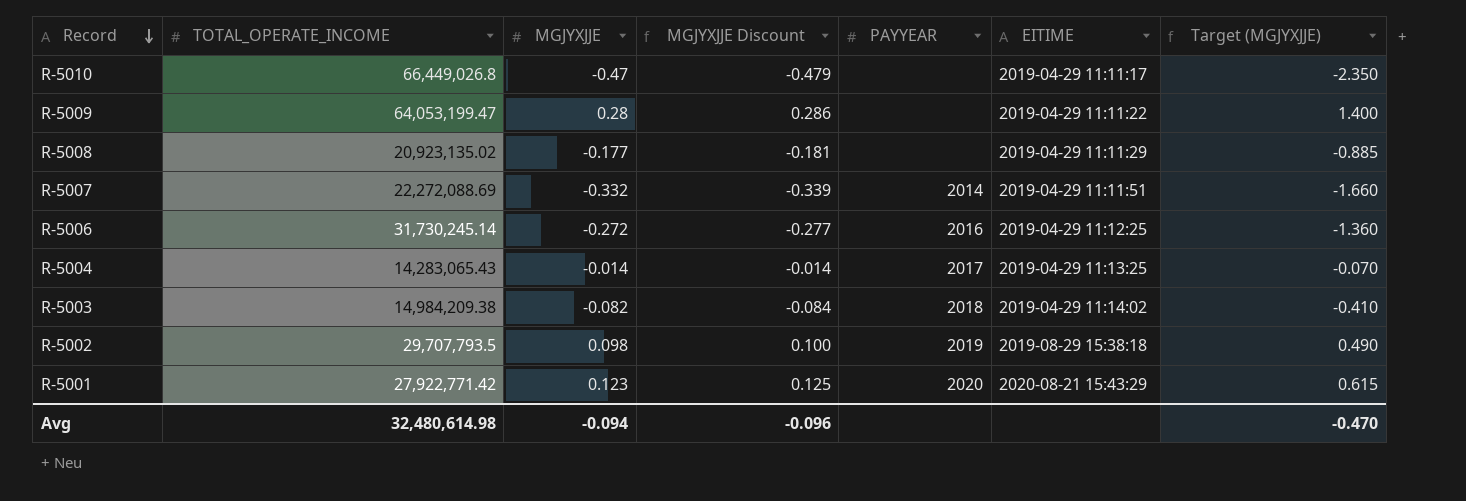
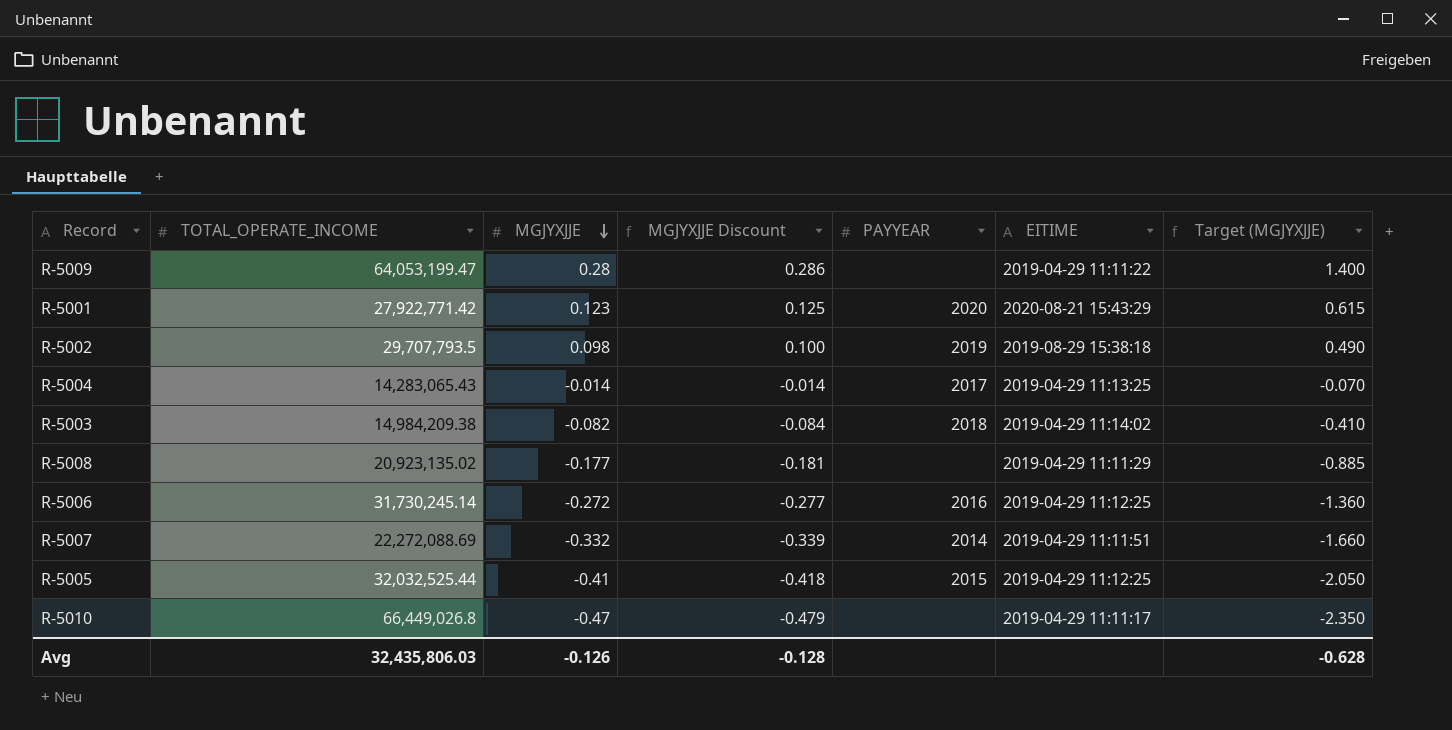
row order: Record descending -> MGJYXJJE descending
row R-5005: none -> 32,032,525.44 | -0.41 | -0.418 | 2015 | 2019-04-29 11:12:25 | -2.050
Avg | TOTAL_OPERATE_INCOME: 32,480,614.98 -> 32,435,806.03
Avg | MGJYXJJE: -0.094 -> -0.126
Avg | MGJYXJJE Discount: -0.096 -> -0.128
Avg | Target (MGJYXJJE): -0.470 -> -0.628

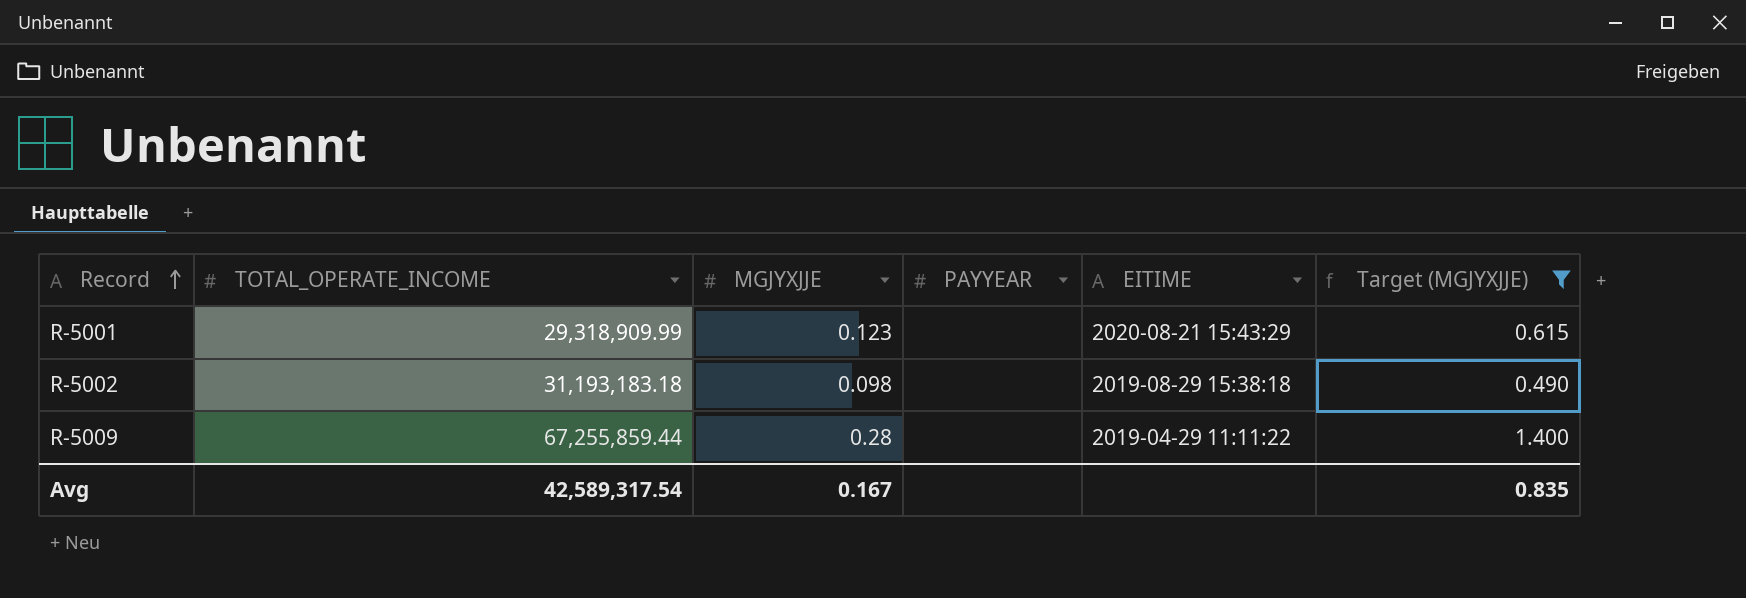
filter: none -> Target (MGJYXJJE) >= 0.490
row order: MGJYXJJE descending -> Record ascending
column MGJYXJJE Discount | formula: [MGJYXJJE] * 1.02 -> none
R-5001 | TOTAL_OPERATE_INCOME: 27,922,771.42 -> 29,318,909.99
R-5001 | PAYYEAR: 2020 -> none
R-5002 | TOTAL_OPERATE_INCOME: 29,707,793.5 -> 31,193,183.18
R-5002 | PAYYEAR: 2019 -> none
R-5009 | TOTAL_OPERATE_INCOME: 64,053,199.47 -> 67,255,859.44
Avg | TOTAL_OPERATE_INCOME: 32,435,806.03 -> 42,589,317.54
Avg | MGJYXJJE: -0.126 -> 0.167
Avg | Target (MGJYXJJE): -0.628 -> 0.835

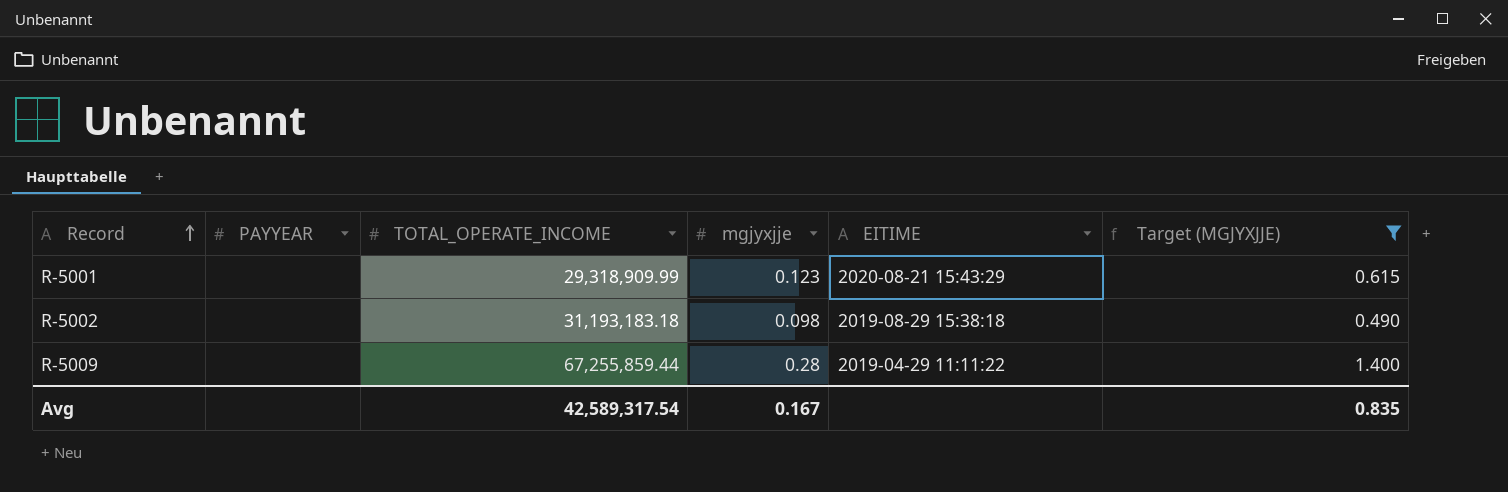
column PAYYEAR | position: 4 -> 2
column name: MGJYXJJE -> mgjyxjje

